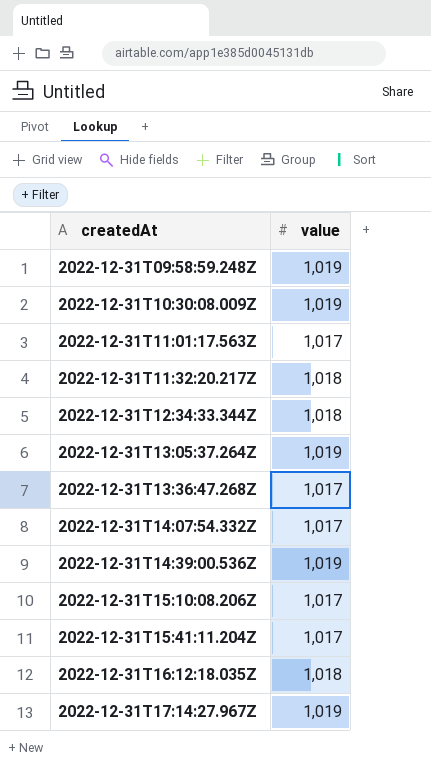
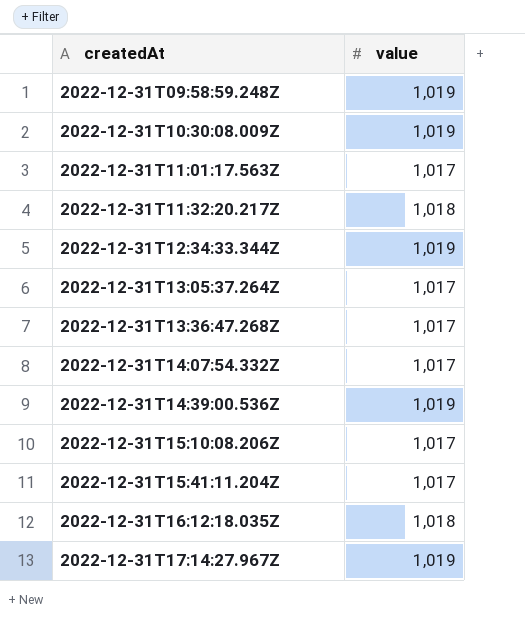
2022-12-31T12:34:33.344Z | value: 1,018 -> 1,019
2022-12-31T13:05:37.264Z | value: 1,019 -> 1,017

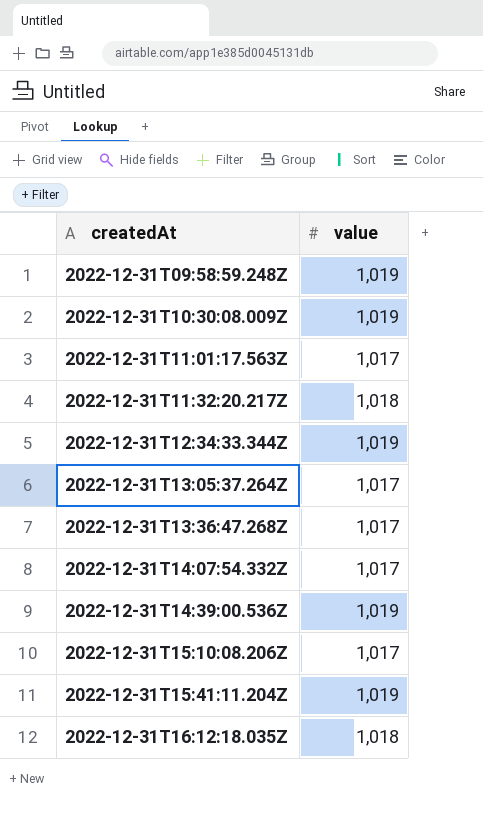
row 2022-12-31T17:14:27.967Z: 1,019 -> none
2022-12-31T15:41:11.204Z | value: 1,017 -> 1,019

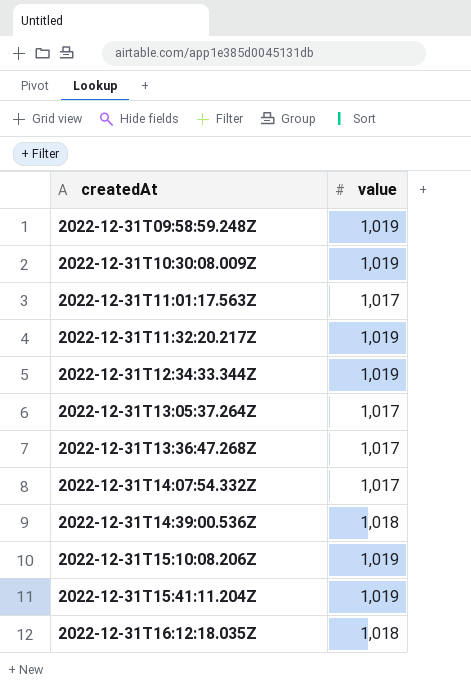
2022-12-31T11:32:20.217Z | value: 1,018 -> 1,019
2022-12-31T14:39:00.536Z | value: 1,019 -> 1,018
2022-12-31T15:10:08.206Z | value: 1,017 -> 1,019

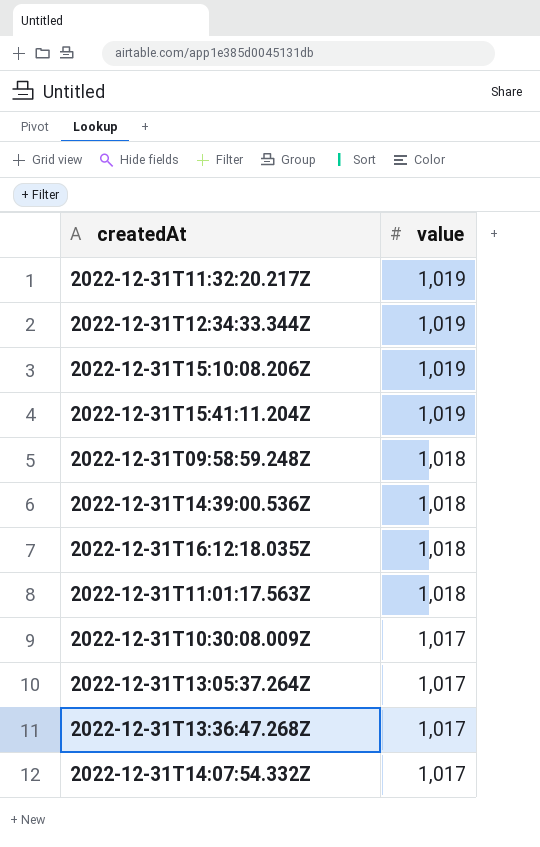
row order: createdAt ascending -> value descending
2022-12-31T09:58:59.248Z | value: 1,019 -> 1,018
2022-12-31T11:01:17.563Z | value: 1,017 -> 1,018
2022-12-31T10:30:08.009Z | value: 1,019 -> 1,017

